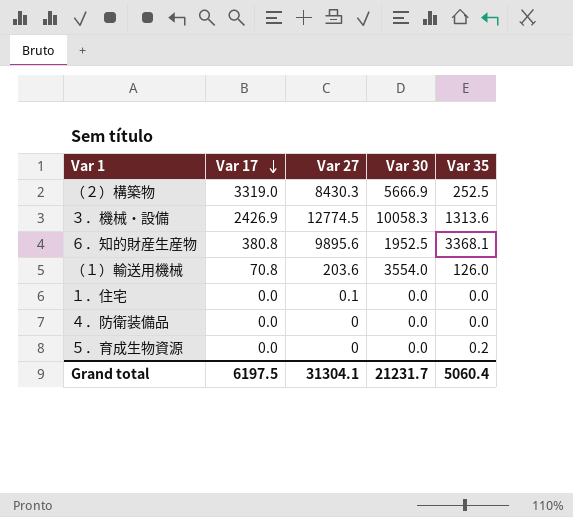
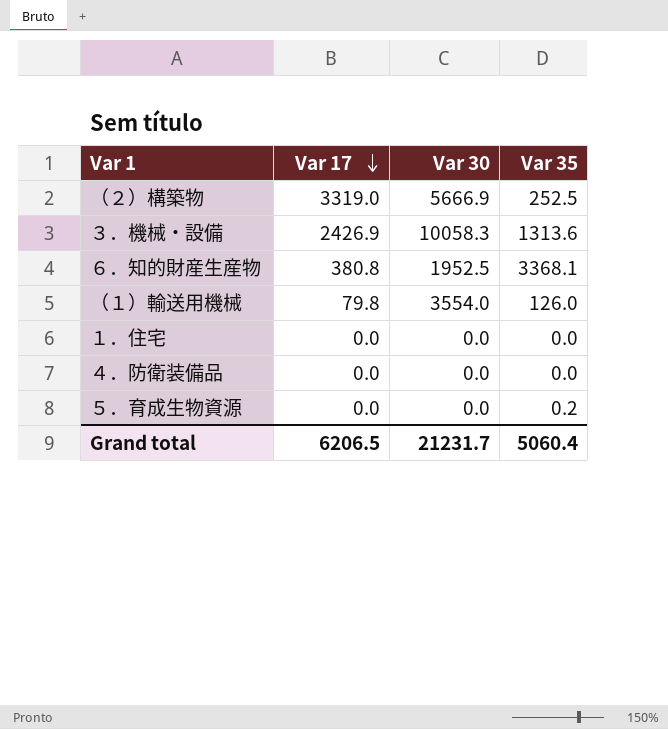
column Var 27 | position: 3 -> none
（１）輸送用機械 | Var 17: 70.8 -> 79.8
Grand total | Var 17: 6197.5 -> 6206.5

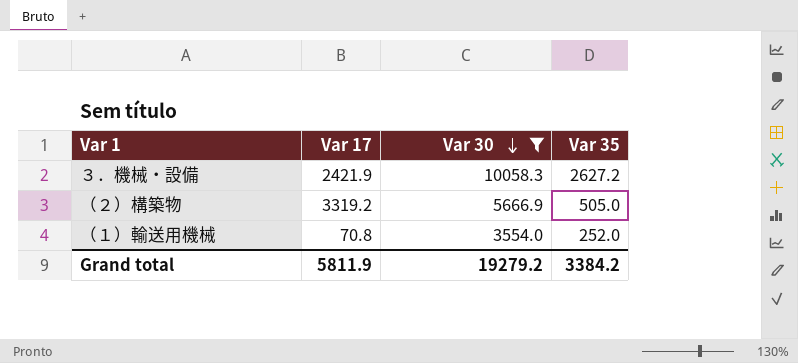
filter: none -> Var 30 >= 3554.0
row order: Var 17 descending -> Var 30 descending
３．機械・設備 | Var 17: 2426.9 -> 2421.9
３．機械・設備 | Var 35: 1313.6 -> 2627.2
（２）構築物 | Var 17: 3319.0 -> 3319.2
（２）構築物 | Var 35: 252.5 -> 505.0
（１）輸送用機械 | Var 17: 79.8 -> 70.8
（１）輸送用機械 | Var 35: 126.0 -> 252.0
Grand total | Var 17: 6206.5 -> 5811.9
Grand total | Var 30: 21231.7 -> 19279.2
Grand total | Var 35: 5060.4 -> 3384.2

